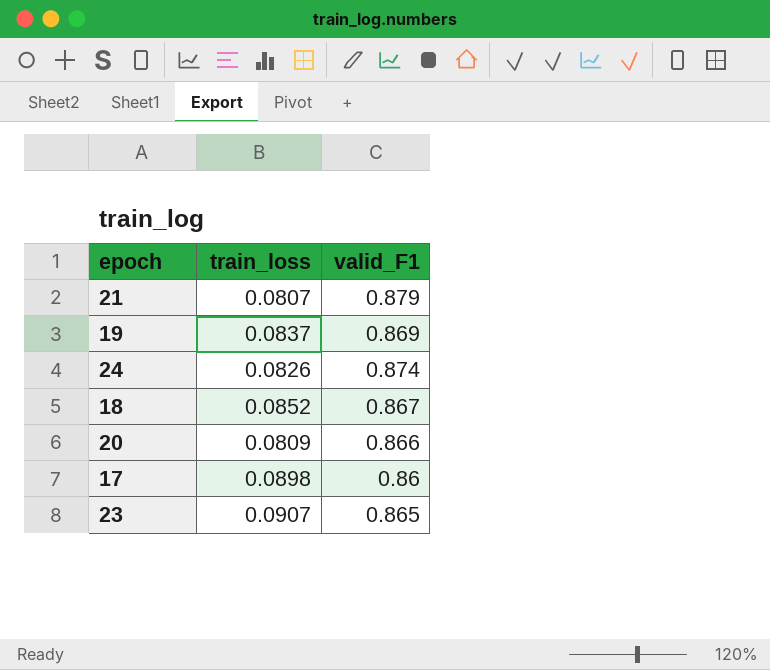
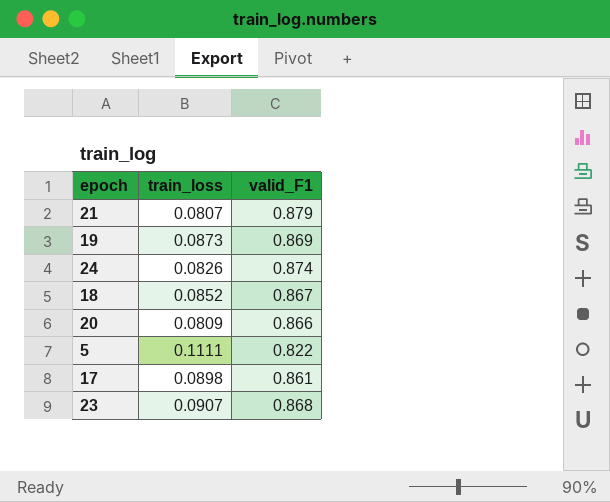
19 | train_loss: 0.0837 -> 0.0873
row 5: none -> 0.1111 | 0.822
17 | valid_F1: 0.86 -> 0.861
23 | valid_F1: 0.865 -> 0.868

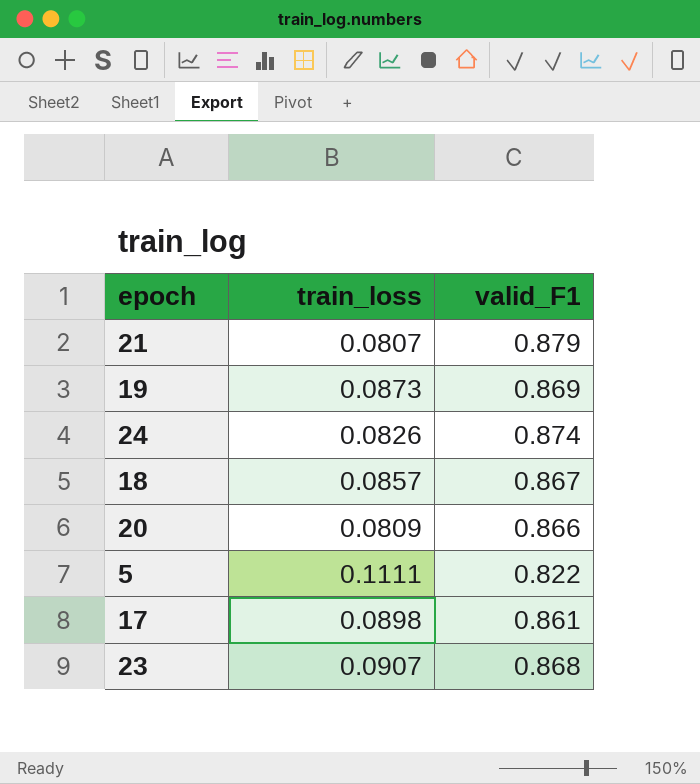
18 | train_loss: 0.0852 -> 0.0857

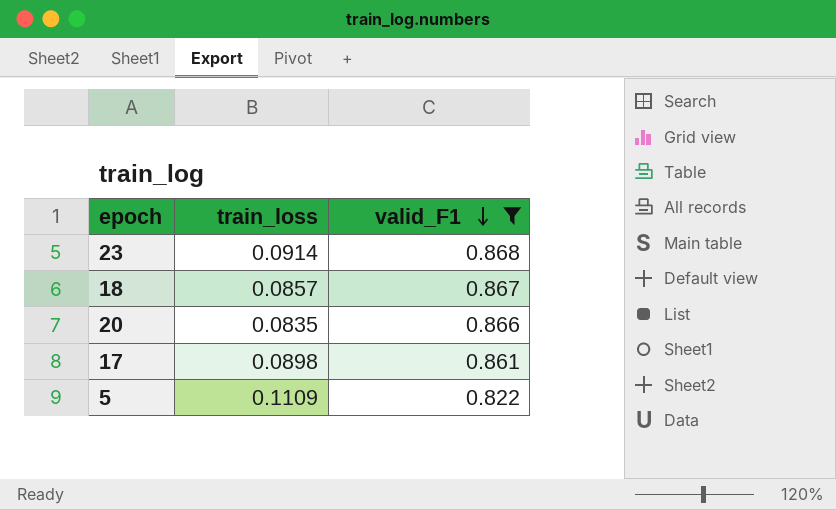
filter: none -> valid_F1 <= 0.868
row order: none -> valid_F1 descending
23 | train_loss: 0.0907 -> 0.0914
20 | train_loss: 0.0809 -> 0.0835
5 | train_loss: 0.1111 -> 0.1109

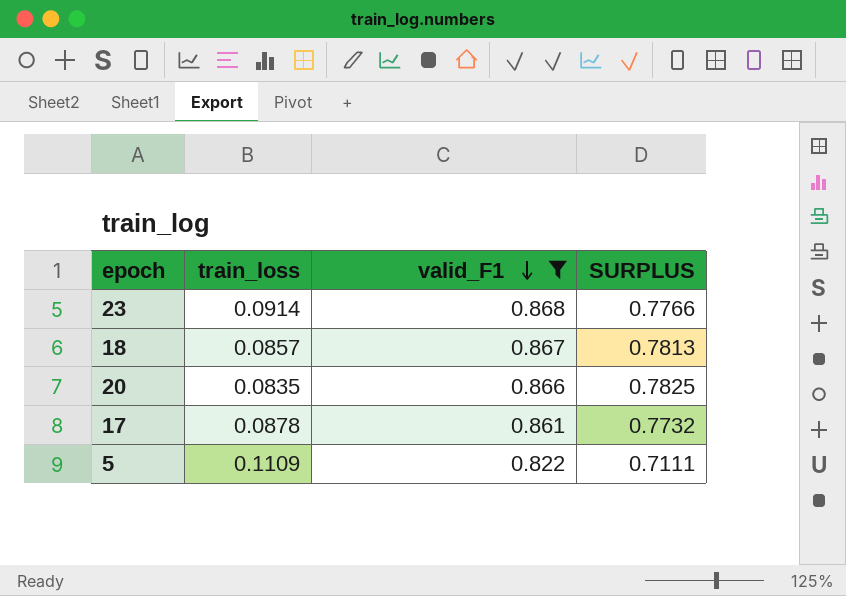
column SURPLUS | formula: none -> [valid_F1] - [train_loss]
17 | train_loss: 0.0898 -> 0.0878

